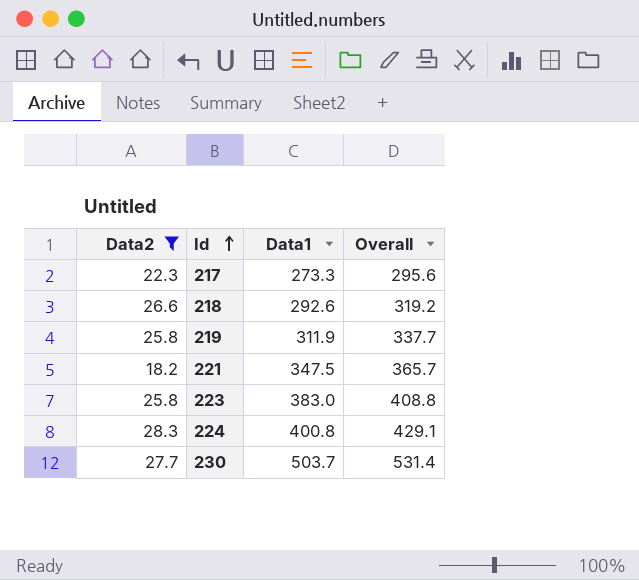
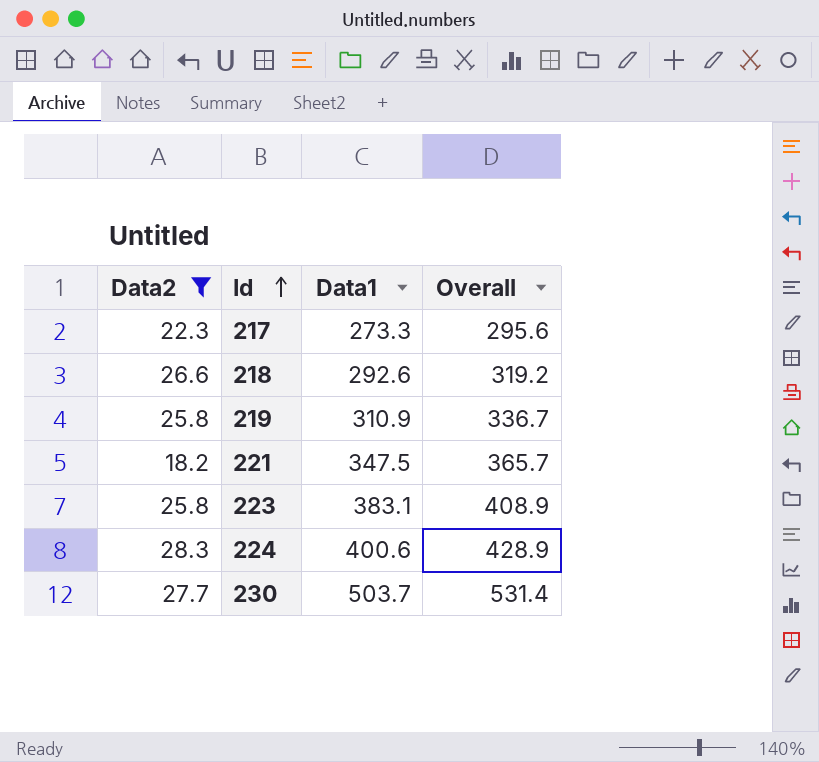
219 | Data1: 311.9 -> 310.9
219 | Overall: 337.7 -> 336.7
223 | Data1: 383.0 -> 383.1
223 | Overall: 408.8 -> 408.9
224 | Data1: 400.8 -> 400.6
224 | Overall: 429.1 -> 428.9

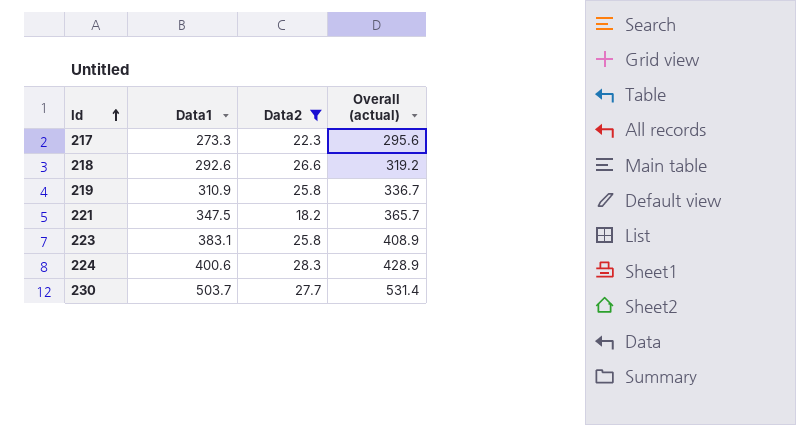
column Data2 | position: 1 -> 3
column name: Overall -> Overall (actual)

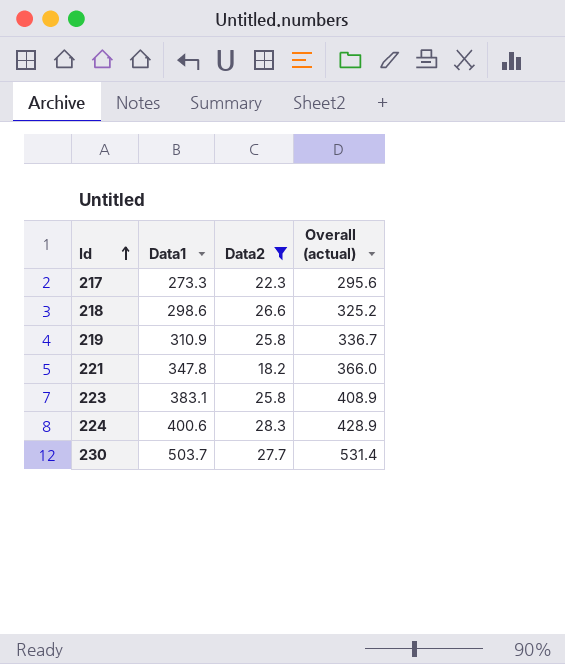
218 | Data1: 292.6 -> 298.6
218 | Overall (actual): 319.2 -> 325.2
221 | Data1: 347.5 -> 347.8
221 | Overall (actual): 365.7 -> 366.0

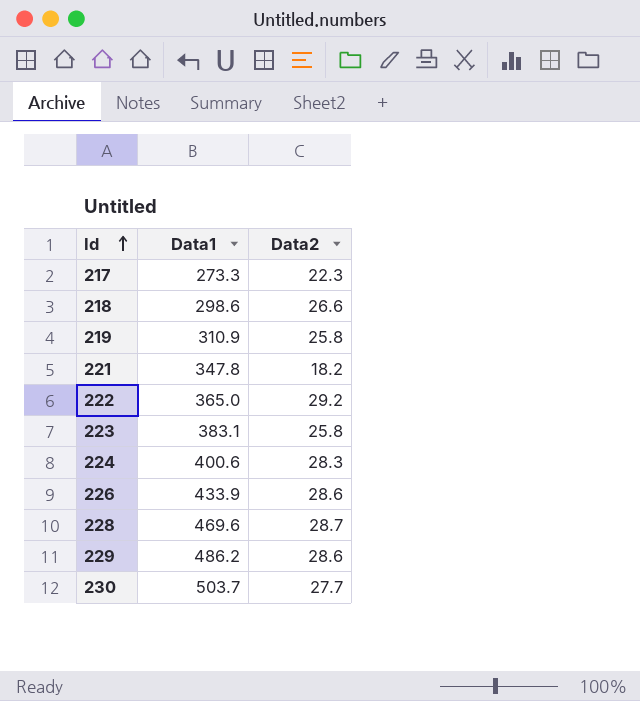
filter: Data2 <= 28.3 -> none
column Overall (actual) | formula: [Data1] + [Data2] -> none

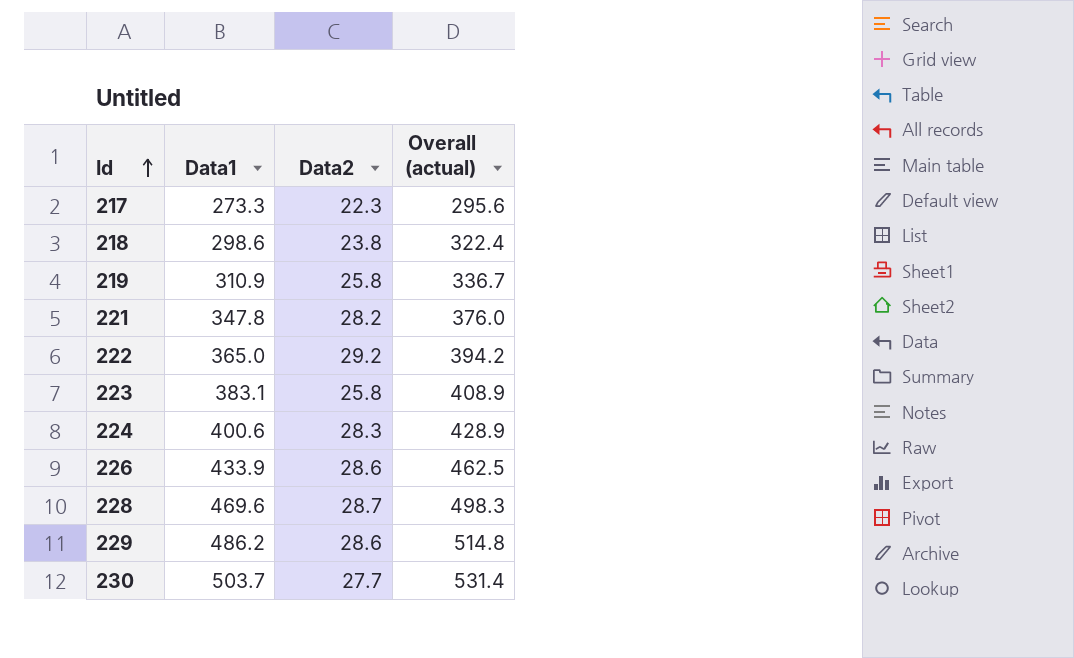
column Overall (actual) | formula: none -> [Data1] + [Data2]
218 | Data2: 26.6 -> 23.8
221 | Data2: 18.2 -> 28.2

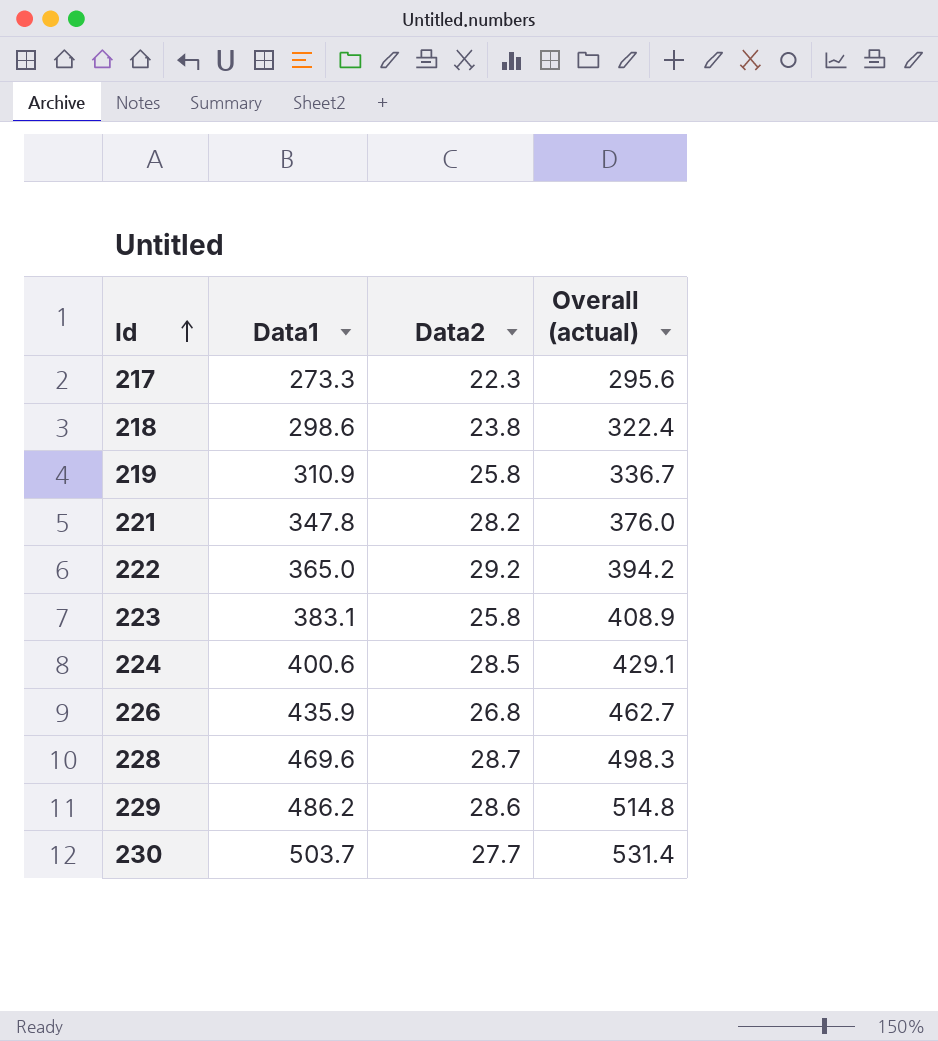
224 | Data2: 28.3 -> 28.5
224 | Overall (actual): 428.9 -> 429.1
226 | Data1: 433.9 -> 435.9
226 | Data2: 28.6 -> 26.8
226 | Overall (actual): 462.5 -> 462.7

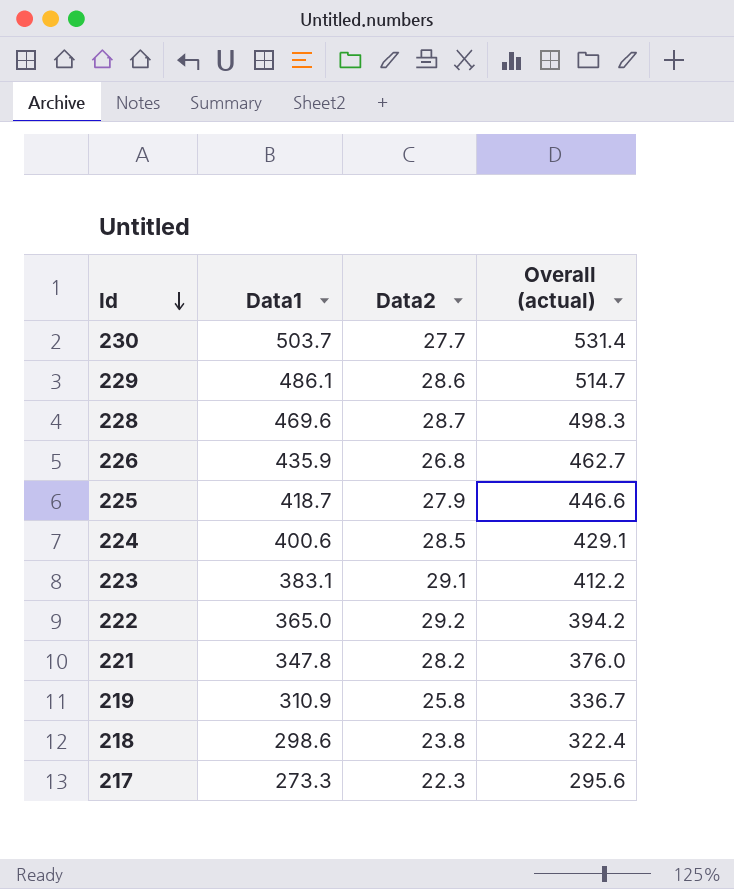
row order: Id ascending -> Id descending
229 | Data1: 486.2 -> 486.1
229 | Overall (actual): 514.8 -> 514.7
row 225: none -> 418.7 | 27.9 | 446.6
223 | Data2: 25.8 -> 29.1
223 | Overall (actual): 408.9 -> 412.2

